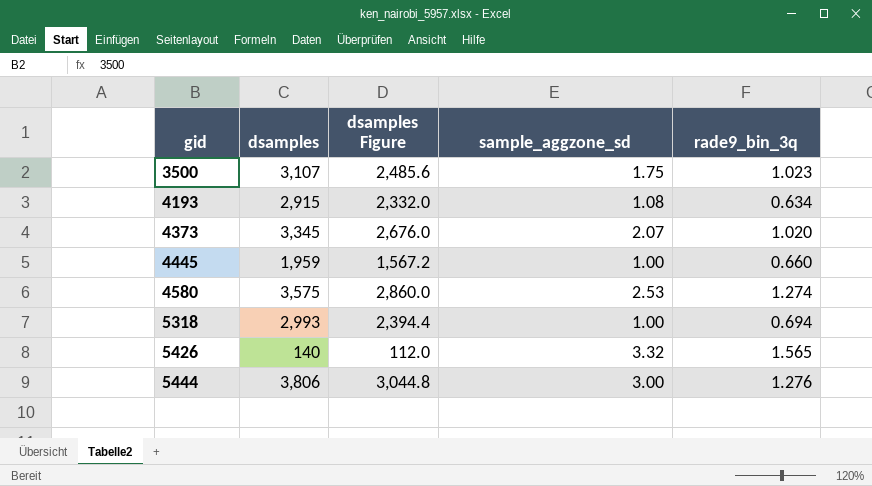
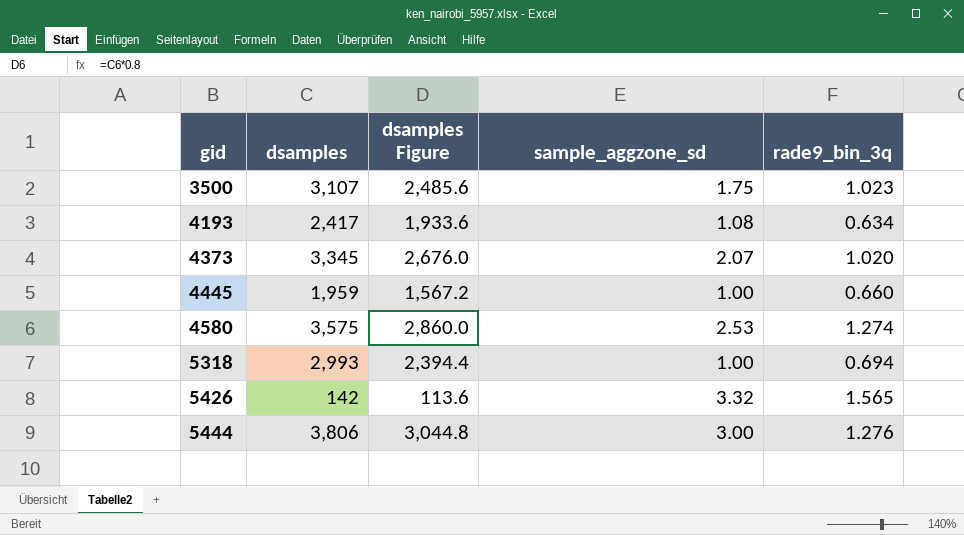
4193 | dsamples: 2,915 -> 2,417
4193 | dsamples Figure: 2,332.0 -> 1,933.6
5426 | dsamples: 140 -> 142
5426 | dsamples Figure: 112.0 -> 113.6

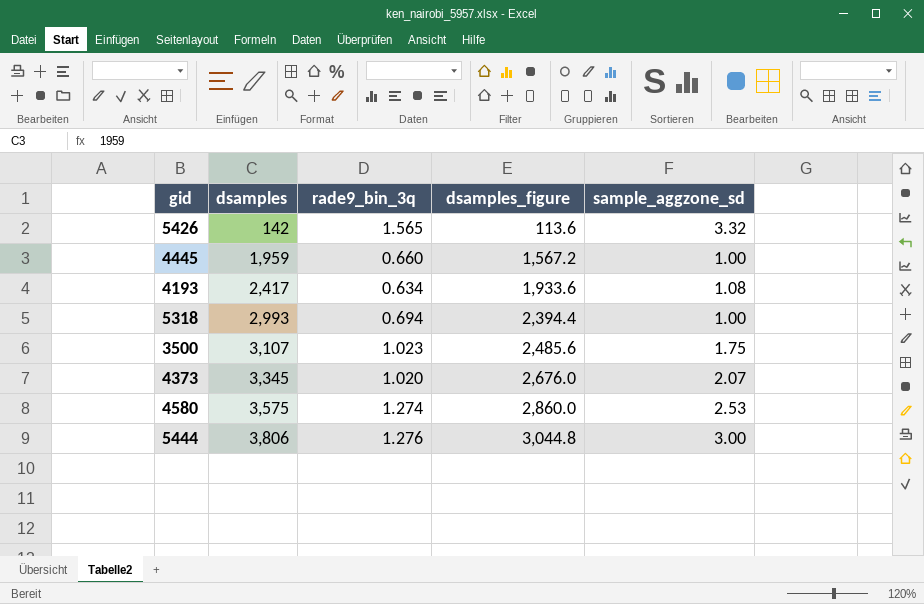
row order: gid ascending -> dsamples ascending
column rade9_bin_3q | position: 5 -> 3
column name: dsamples Figure -> dsamples_figure

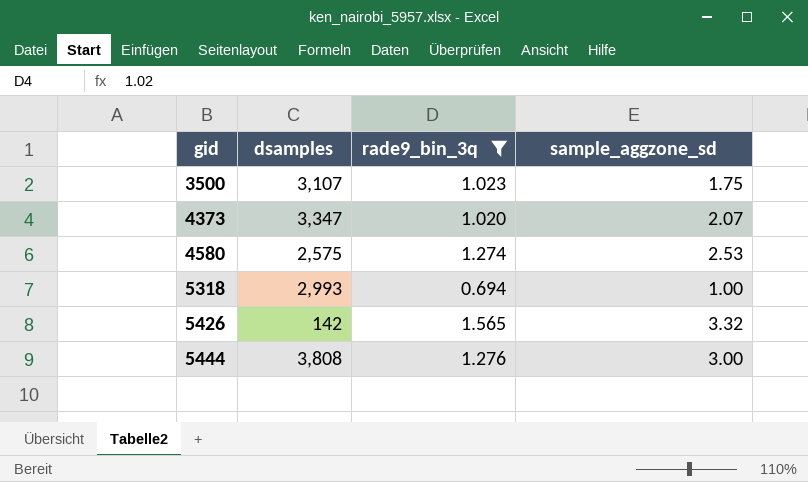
filter: none -> rade9_bin_3q >= 0.694
row order: dsamples ascending -> gid ascending
column dsamples_figure | formula: [dsamples] * 0.8 -> none
4373 | dsamples: 3,345 -> 3,347
4580 | dsamples: 3,575 -> 2,575
5444 | dsamples: 3,806 -> 3,808

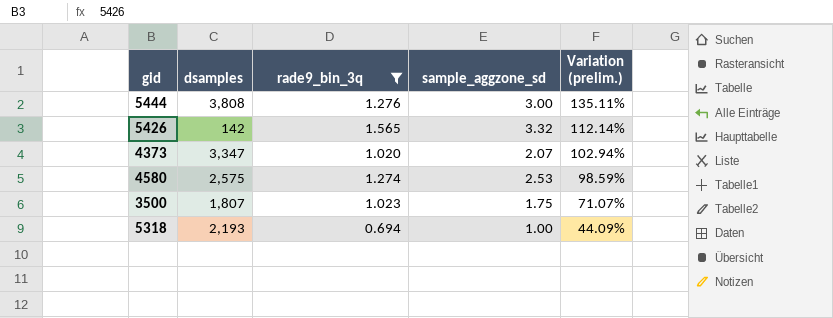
row order: gid ascending -> Variation (prelim.) descending
column Variation (prelim.) | formula: none -> ([sample_aggzone_sd] - [rade9_bin_3q]) / [rade9_bin_3q]
3500 | dsamples: 3,107 -> 1,807
5318 | dsamples: 2,993 -> 2,193

